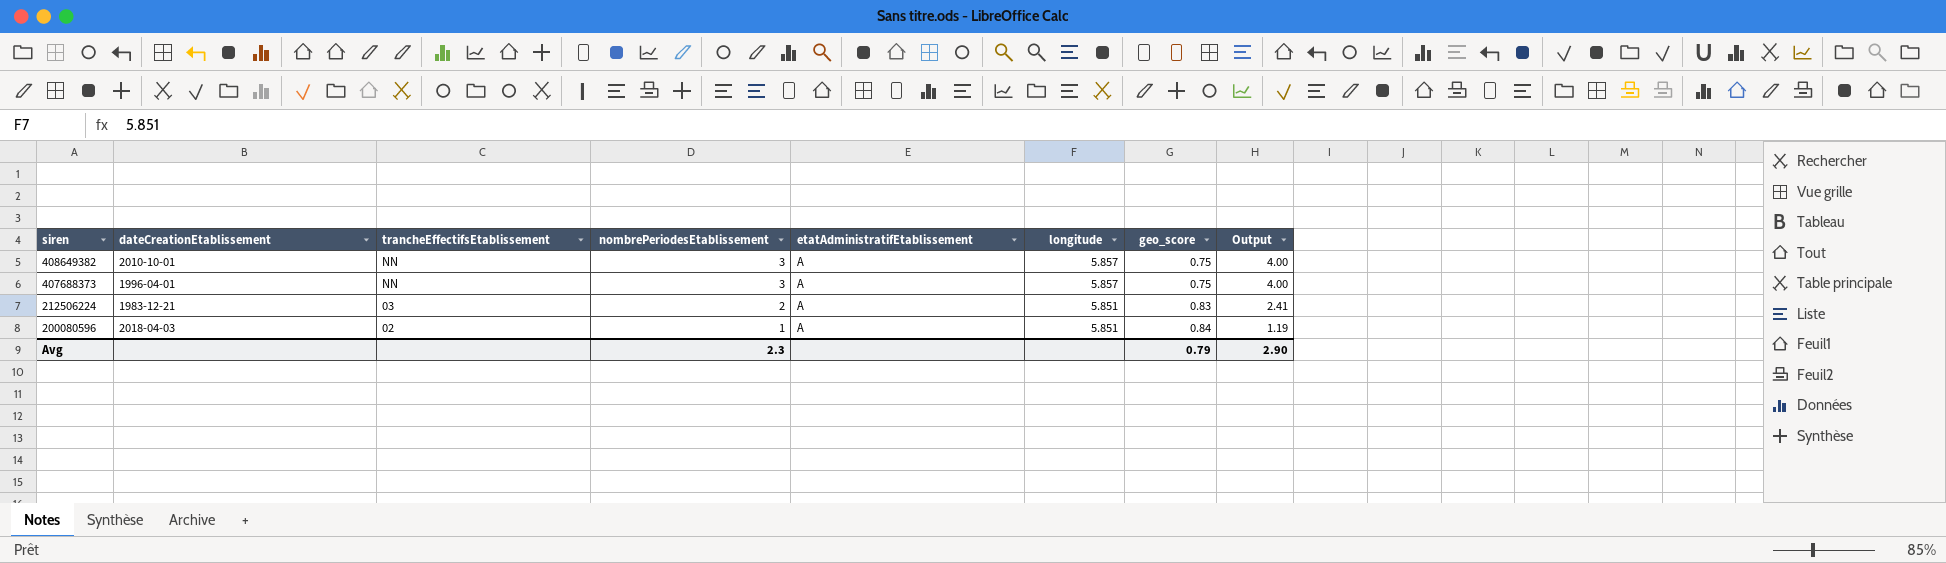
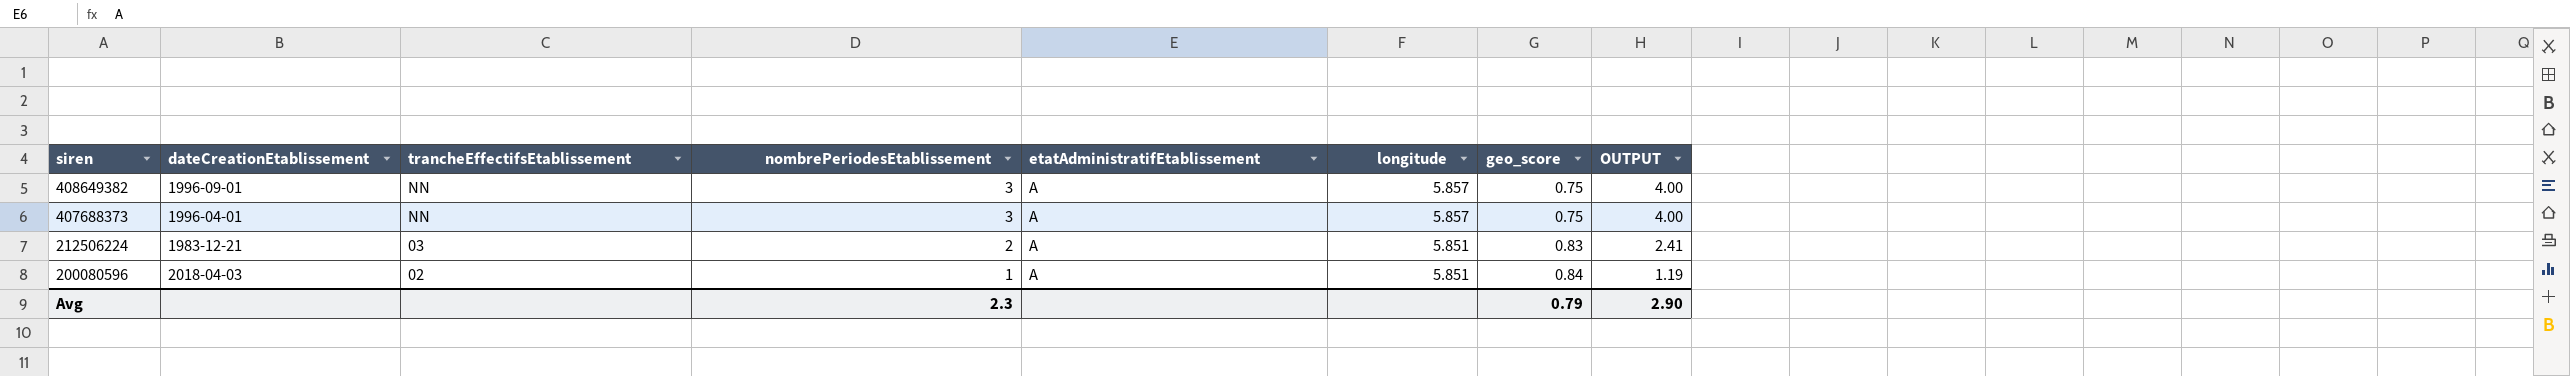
column name: Output -> OUTPUT
408649382 | dateCreationEtablissement: 2010-10-01 -> 1996-09-01

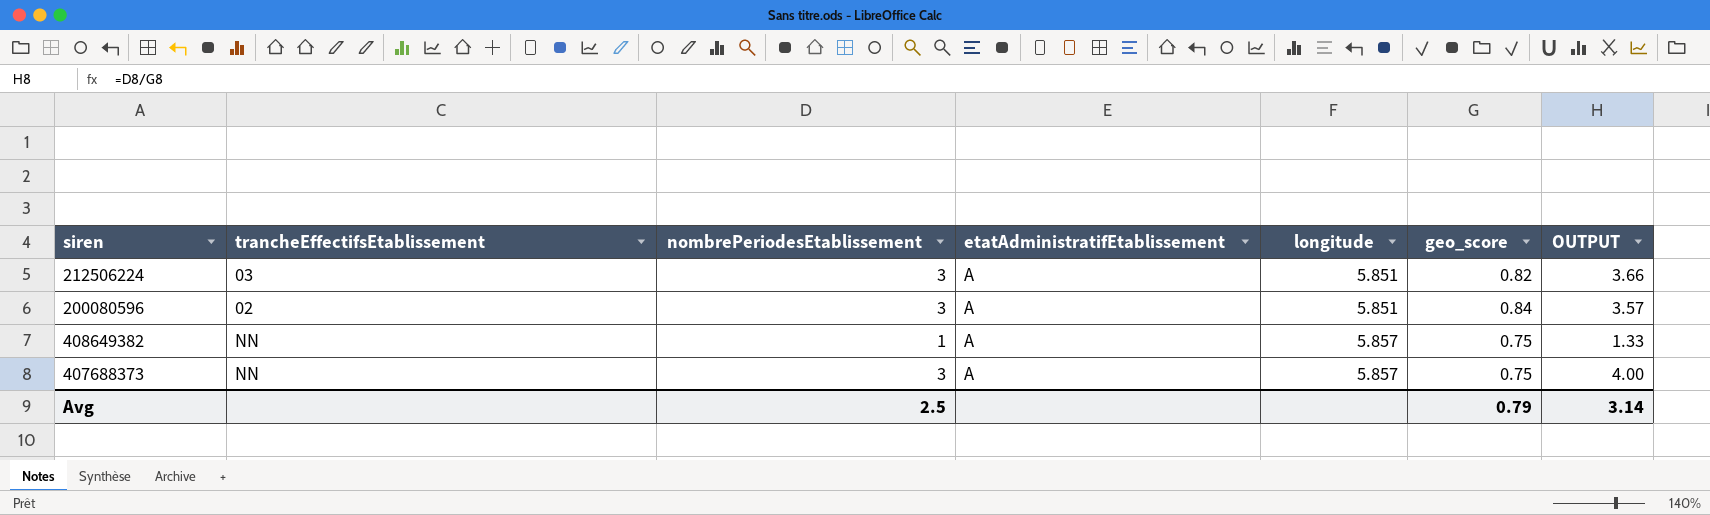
row order: siren descending -> longitude ascending
column dateCreationEtablissement | position: 2 -> none
212506224 | nombrePeriodesEtablissement: 2 -> 3
212506224 | geo_score: 0.83 -> 0.82
212506224 | OUTPUT: 2.41 -> 3.66
200080596 | nombrePeriodesEtablissement: 1 -> 3
200080596 | OUTPUT: 1.19 -> 3.57
408649382 | nombrePeriodesEtablissement: 3 -> 1
408649382 | OUTPUT: 4.00 -> 1.33
Avg | nombrePeriodesEtablissement: 2.3 -> 2.5
Avg | OUTPUT: 2.90 -> 3.14

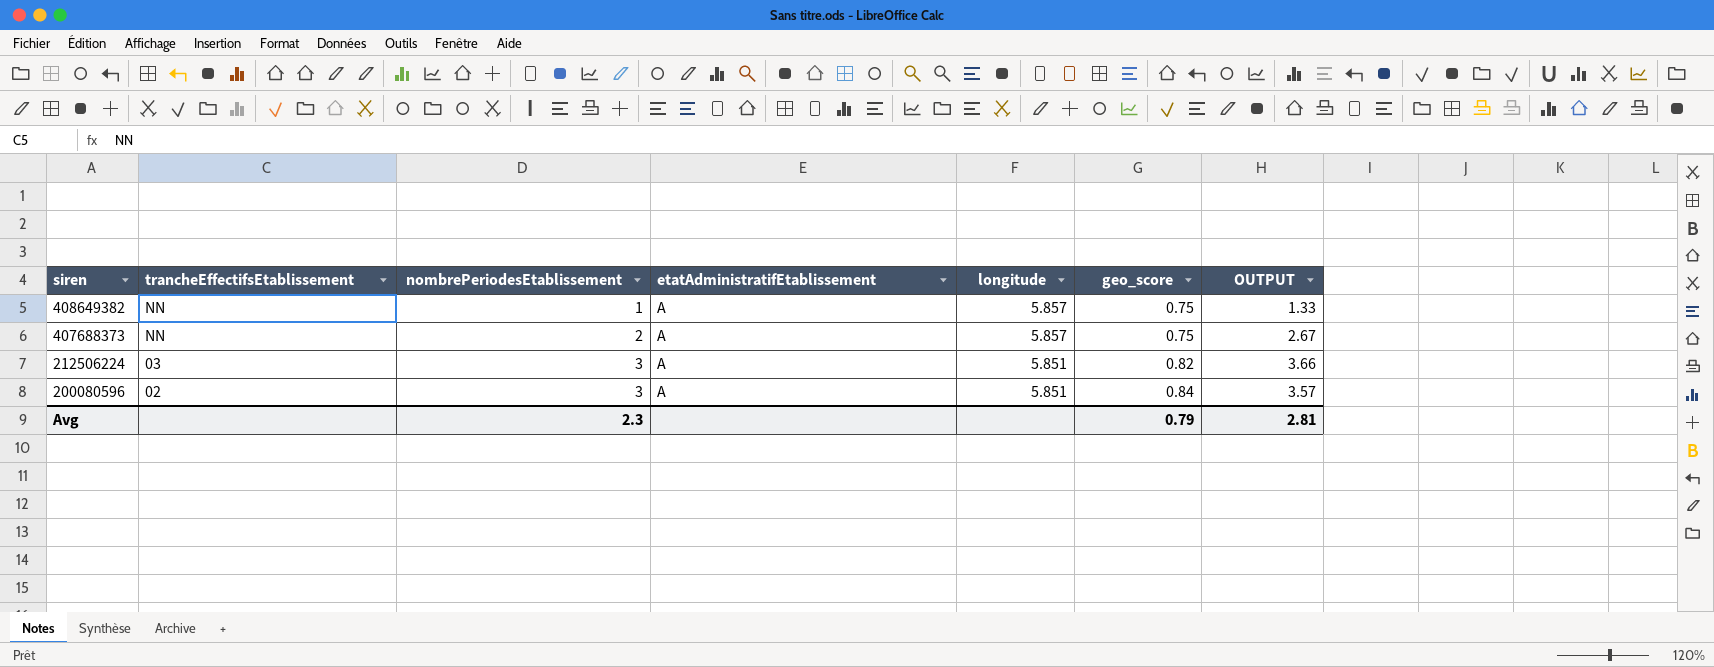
row order: longitude ascending -> siren descending
407688373 | nombrePeriodesEtablissement: 3 -> 2
407688373 | OUTPUT: 4.00 -> 2.67
Avg | nombrePeriodesEtablissement: 2.5 -> 2.3
Avg | OUTPUT: 3.14 -> 2.81

